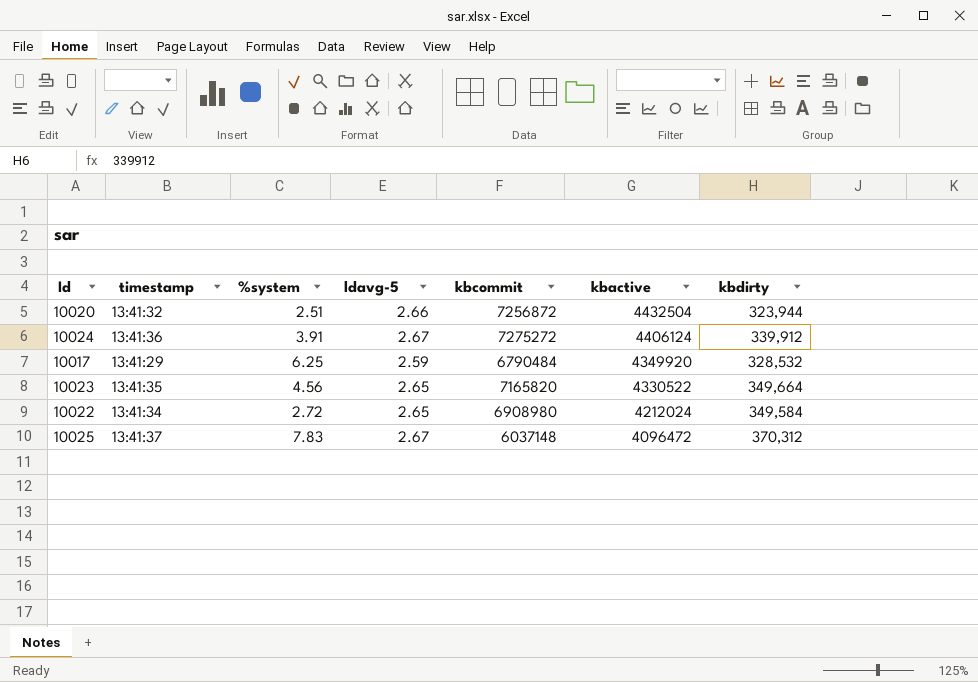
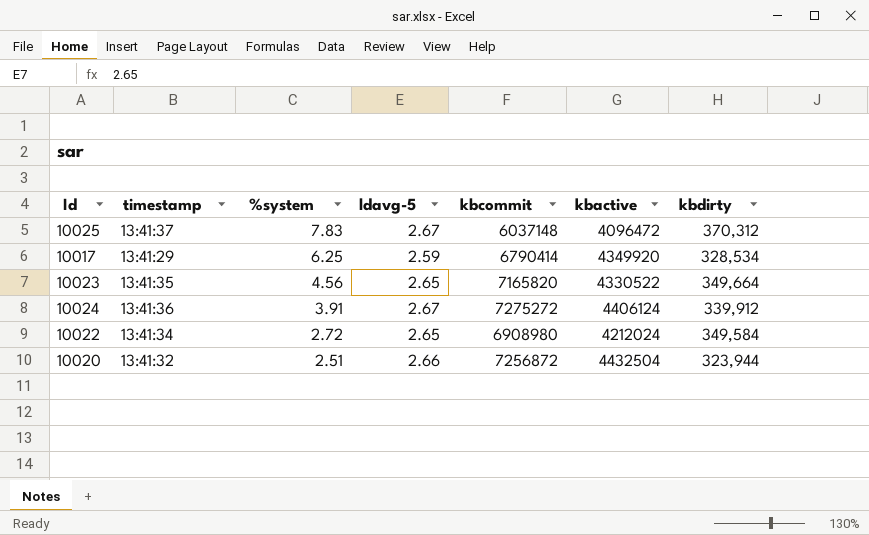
row order: kbactive descending -> %system descending
10017 | kbcommit: 6790484 -> 6790414
10017 | kbdirty: 328,532 -> 328,534

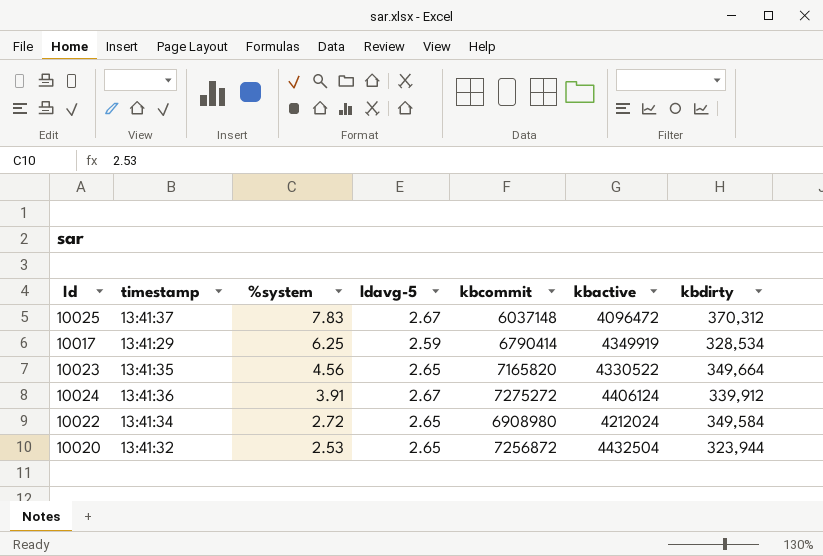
10017 | kbactive: 4349920 -> 4349919
10020 | %system: 2.51 -> 2.53
10020 | ldavg-5: 2.66 -> 2.65

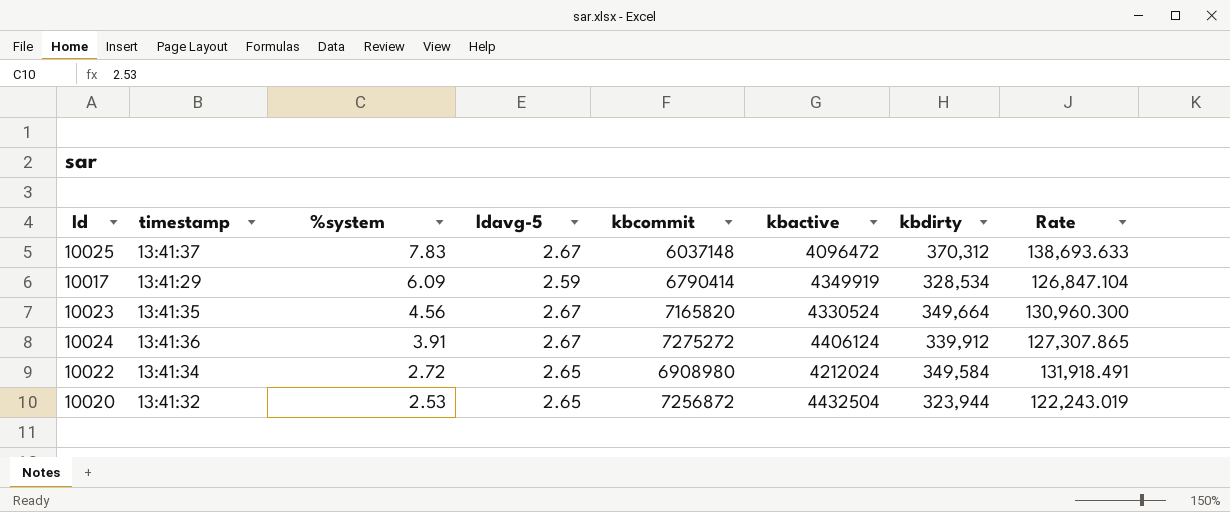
column Rate | formula: none -> [kbdirty] / [ldavg-5]
10017 | %system: 6.25 -> 6.09
10023 | ldavg-5: 2.65 -> 2.67
10023 | kbactive: 4330522 -> 4330524

